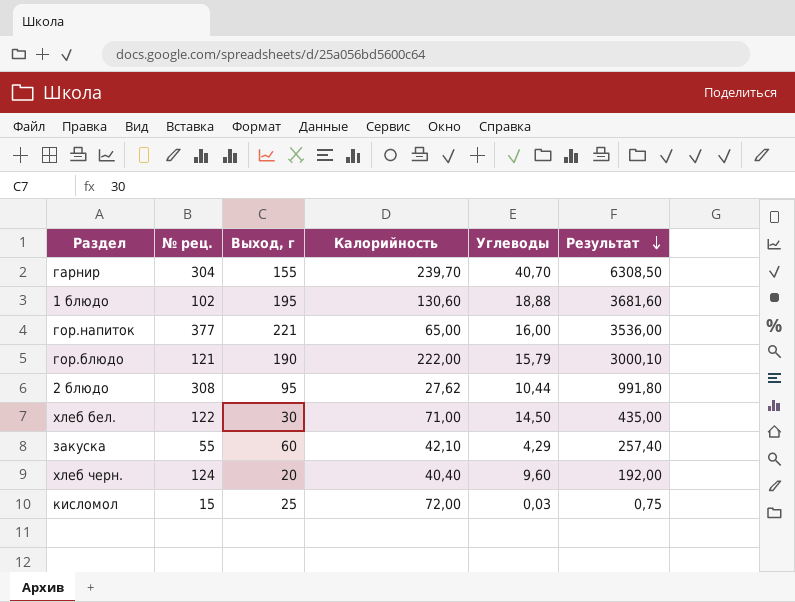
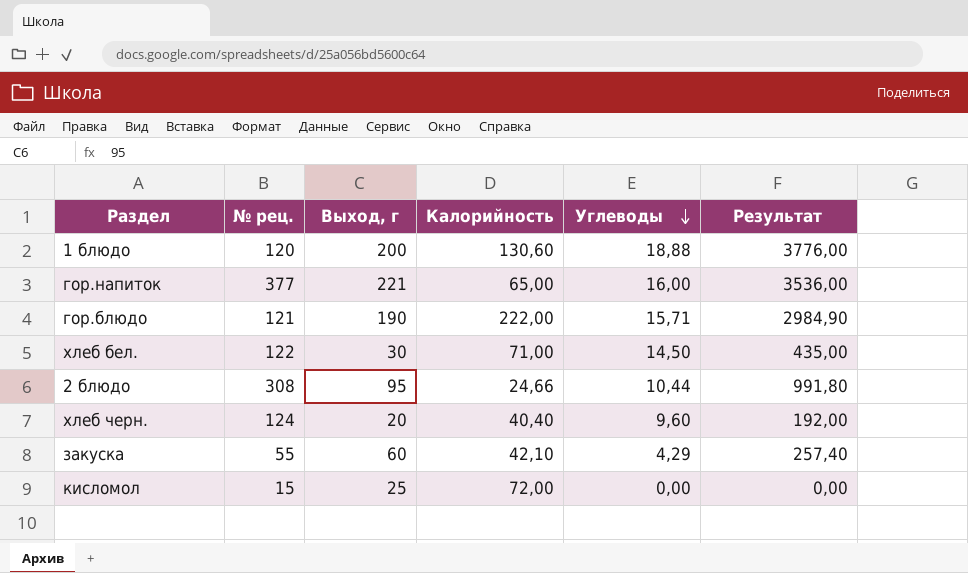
row order: Результат descending -> Углеводы descending
row гарнир: 304 | 155 | 239,70 | 40,70 | 6308,50 -> none
1 блюдо | № рец.: 102 -> 120
1 блюдо | Выход, г: 195 -> 200
1 блюдо | Результат: 3681,60 -> 3776,00
гор.блюдо | Углеводы: 15,79 -> 15,71
гор.блюдо | Результат: 3000,10 -> 2984,90
2 блюдо | Калорийность: 27,62 -> 24,66
кисломол | Углеводы: 0,03 -> 0,00
кисломол | Результат: 0,75 -> 0,00

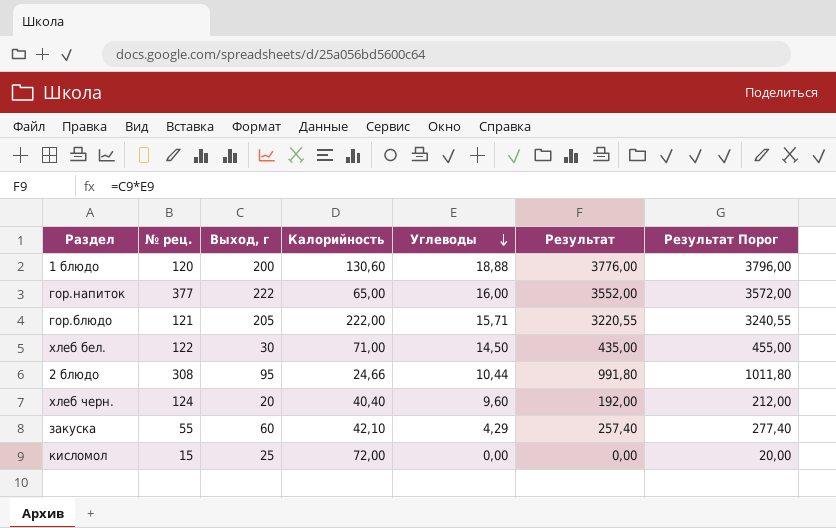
column Результат Порог | formula: none -> [Результат] + 20
гор.напиток | Выход, г: 221 -> 222
гор.напиток | Результат: 3536,00 -> 3552,00
гор.блюдо | Выход, г: 190 -> 205
гор.блюдо | Результат: 2984,90 -> 3220,55

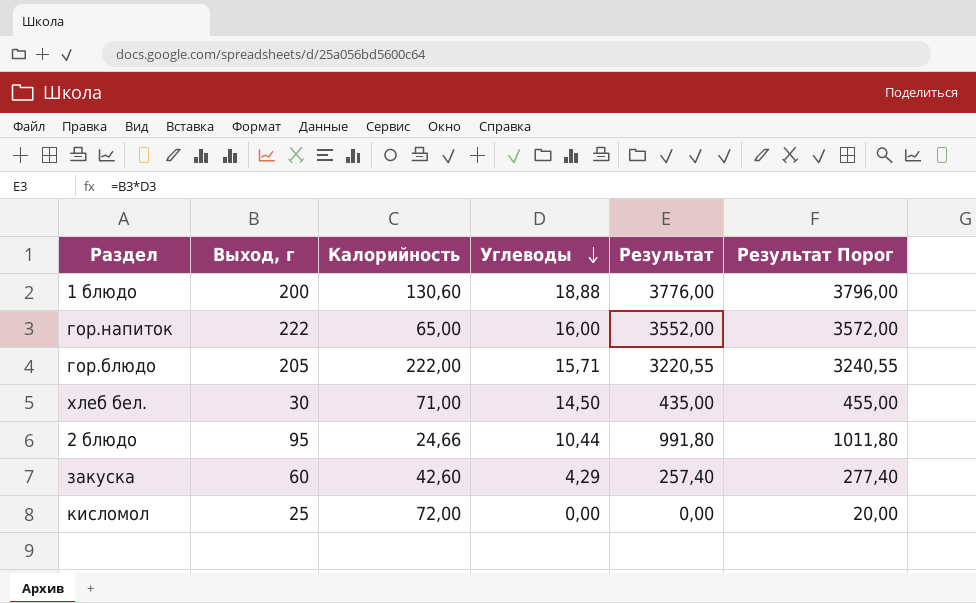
column № рец. | position: 2 -> none
row хлеб черн.: 124 | 20 | 40,40 | 9,60 | 192,00 | 212,00 -> none
закуска | Калорийность: 42,10 -> 42,60

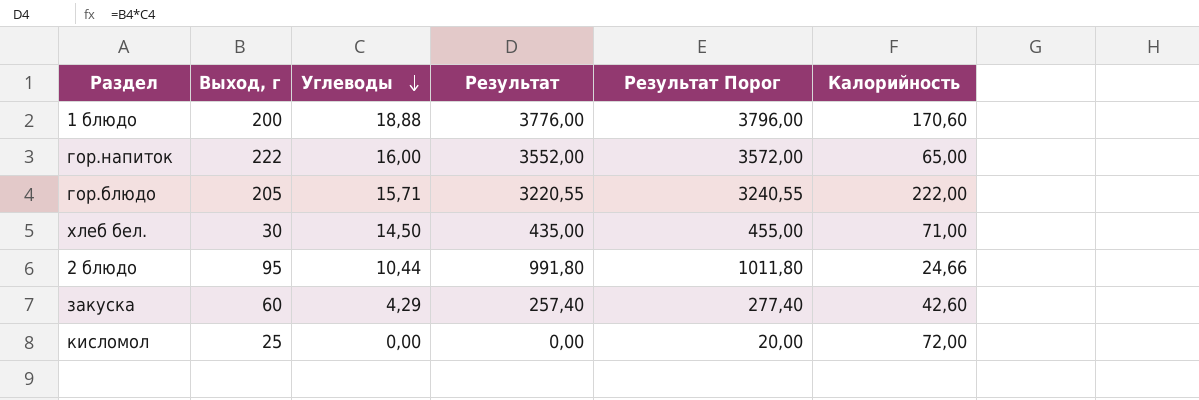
column Калорийность | position: 3 -> 6
1 блюдо | Калорийность: 130,60 -> 170,60

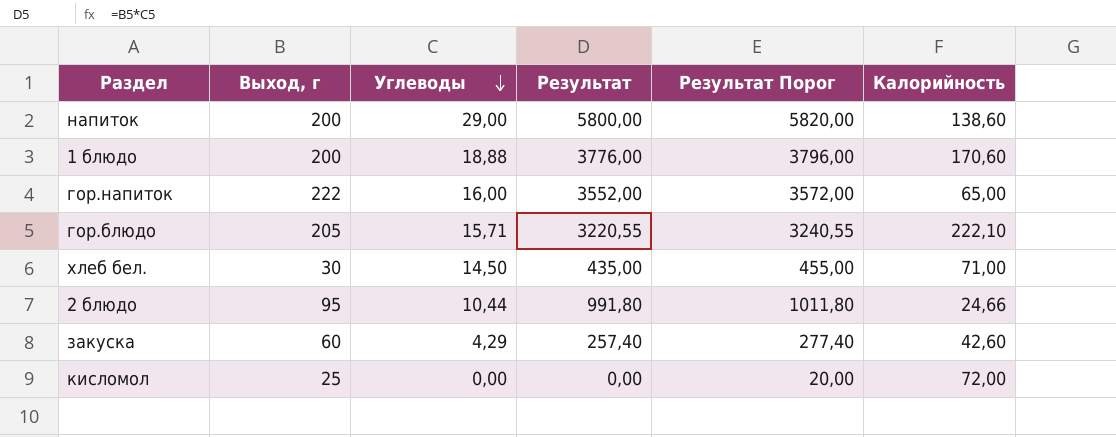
row напиток: none -> 200 | 29,00 | 5800,00 | 5820,00 | 138,60
гор.блюдо | Калорийность: 222,00 -> 222,10

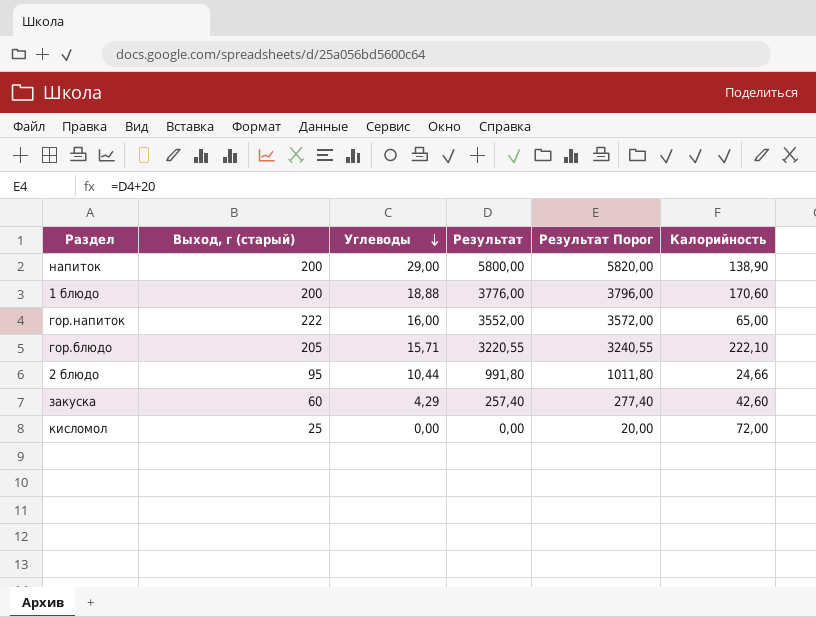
column name: Выход, г -> Выход, г (старый)
row хлеб бел.: 30 | 14,50 | 435,00 | 455,00 | 71,00 -> none
напиток | Калорийность: 138,60 -> 138,90

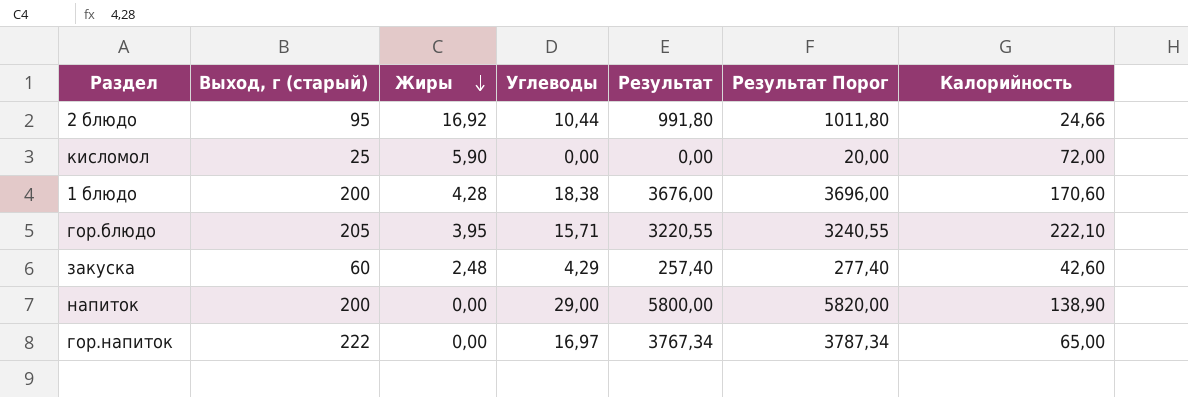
row order: Углеводы descending -> Жиры descending
column Жиры | position: none -> 3
1 блюдо | Углеводы: 18,88 -> 18,38
1 блюдо | Результат: 3776,00 -> 3676,00
1 блюдо | Результат Порог: 3796,00 -> 3696,00
гор.напиток | Углеводы: 16,00 -> 16,97
гор.напиток | Результат: 3552,00 -> 3767,34
гор.напиток | Результат Порог: 3572,00 -> 3787,34

